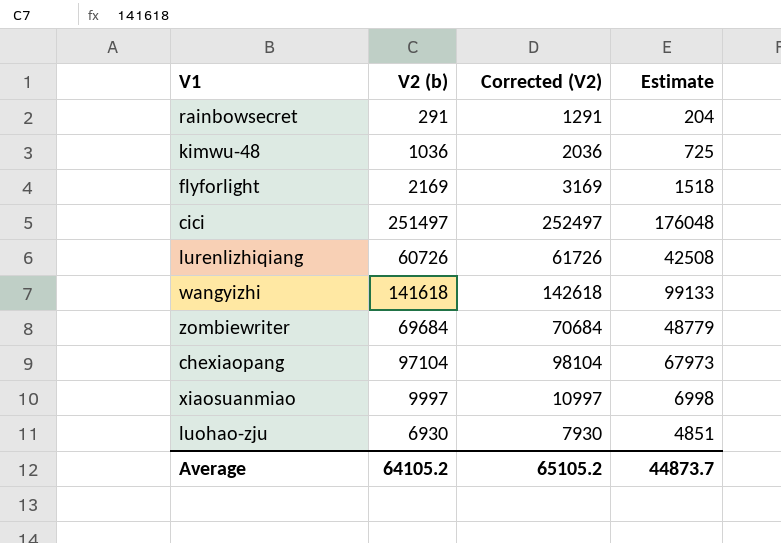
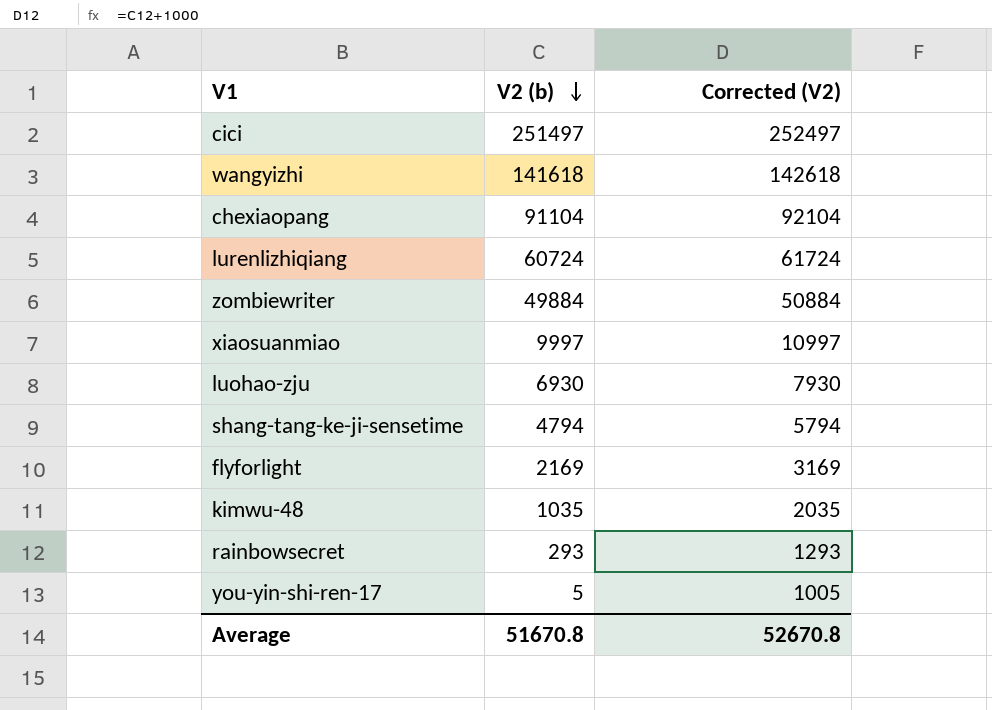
row order: none -> V2 (b) descending
column Estimate | formula: [V2 (b)] * 0.7 -> none
chexiaopang | V2 (b): 97104 -> 91104
chexiaopang | Corrected (V2): 98104 -> 92104
lurenlizhiqiang | V2 (b): 60726 -> 60724
lurenlizhiqiang | Corrected (V2): 61726 -> 61724
zombiewriter | V2 (b): 69684 -> 49884
zombiewriter | Corrected (V2): 70684 -> 50884
row shang-tang-ke-ji-sensetime: none -> 4794 | 5794
kimwu-48 | V2 (b): 1036 -> 1035
kimwu-48 | Corrected (V2): 2036 -> 2035
rainbowsecret | V2 (b): 291 -> 293
rainbowsecret | Corrected (V2): 1291 -> 1293
row you-yin-shi-ren-17: none -> 5 | 1005
Average | V2 (b): 64105.2 -> 51670.8
Average | Corrected (V2): 65105.2 -> 52670.8

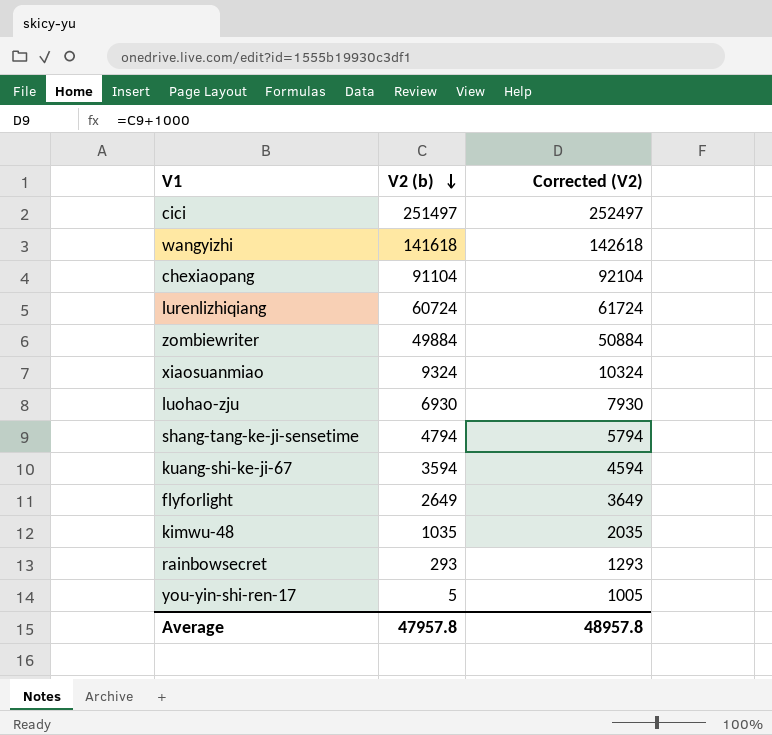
xiaosuanmiao | V2 (b): 9997 -> 9324
xiaosuanmiao | Corrected (V2): 10997 -> 10324
row kuang-shi-ke-ji-67: none -> 3594 | 4594
flyforlight | V2 (b): 2169 -> 2649
flyforlight | Corrected (V2): 3169 -> 3649
Average | V2 (b): 51670.8 -> 47957.8
Average | Corrected (V2): 52670.8 -> 48957.8

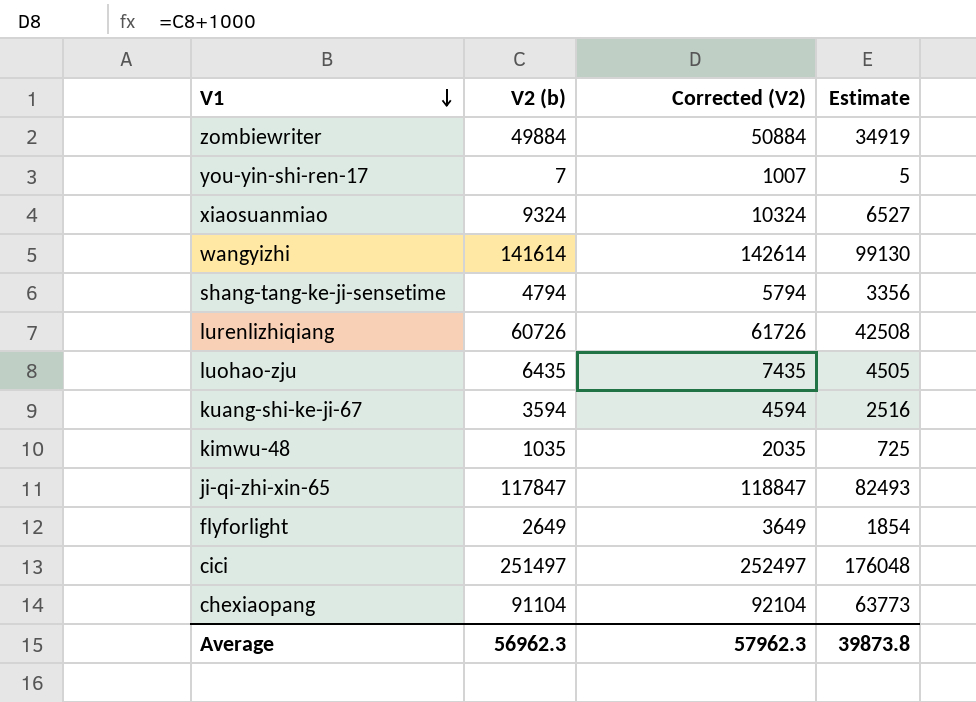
row order: V2 (b) descending -> V1 descending
column Estimate | formula: none -> [V2 (b)] * 0.7
row rainbowsecret: 293 | 1293 -> none
you-yin-shi-ren-17 | V2 (b): 5 -> 7
you-yin-shi-ren-17 | Corrected (V2): 1005 -> 1007
wangyizhi | V2 (b): 141618 -> 141614
wangyizhi | Corrected (V2): 142618 -> 142614
lurenlizhiqiang | V2 (b): 60724 -> 60726
lurenlizhiqiang | Corrected (V2): 61724 -> 61726
luohao-zju | V2 (b): 6930 -> 6435
luohao-zju | Corrected (V2): 7930 -> 7435
row ji-qi-zhi-xin-65: none -> 117847 | 118847 | 82493
Average | V2 (b): 47957.8 -> 56962.3
Average | Corrected (V2): 48957.8 -> 57962.3

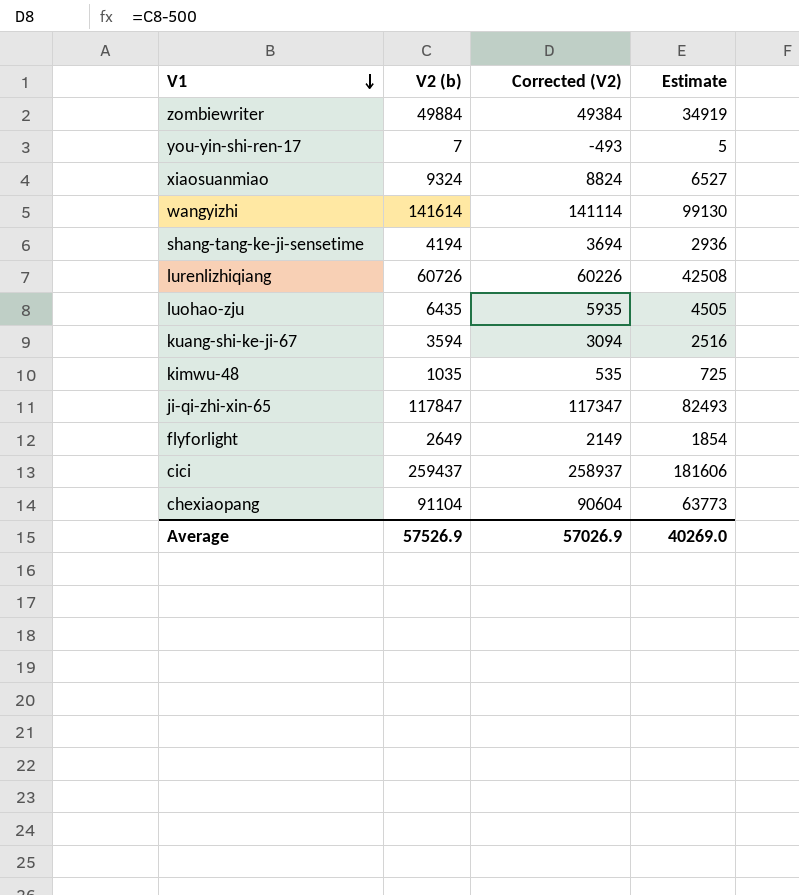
column Corrected (V2) | formula: [V2 (b)] + 1000 -> [V2 (b)] - 500
shang-tang-ke-ji-sensetime | V2 (b): 4794 -> 4194
shang-tang-ke-ji-sensetime | Estimate: 3356 -> 2936
cici | V2 (b): 251497 -> 259437
cici | Estimate: 176048 -> 181606
Average | V2 (b): 56962.3 -> 57526.9
Average | Corrected (V2): 57962.3 -> 57026.9
Average | Estimate: 39873.8 -> 40269.0

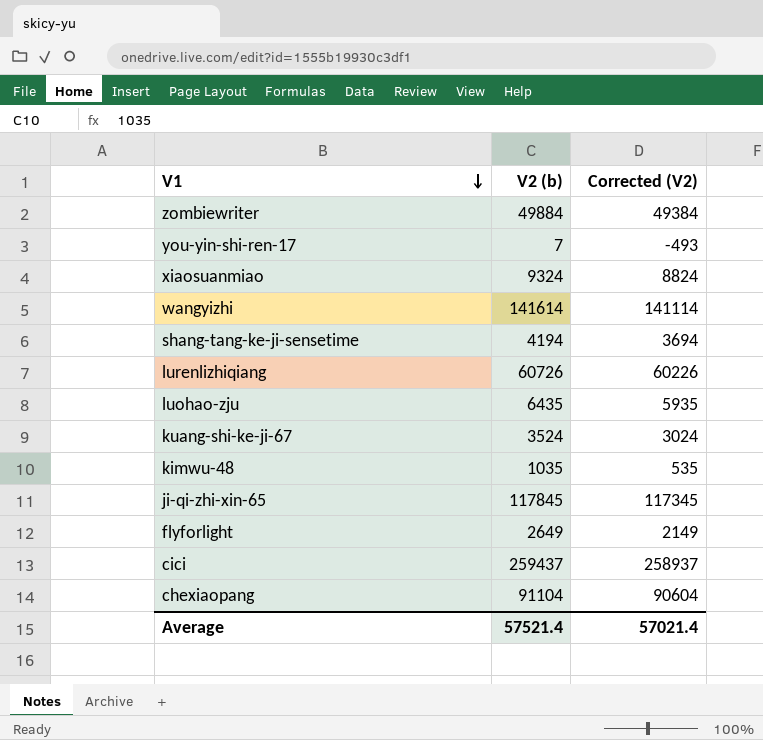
column Estimate | formula: [V2 (b)] * 0.7 -> none
kuang-shi-ke-ji-67 | V2 (b): 3594 -> 3524
kuang-shi-ke-ji-67 | Corrected (V2): 3094 -> 3024
ji-qi-zhi-xin-65 | V2 (b): 117847 -> 117845
ji-qi-zhi-xin-65 | Corrected (V2): 117347 -> 117345
Average | V2 (b): 57526.9 -> 57521.4
Average | Corrected (V2): 57026.9 -> 57021.4

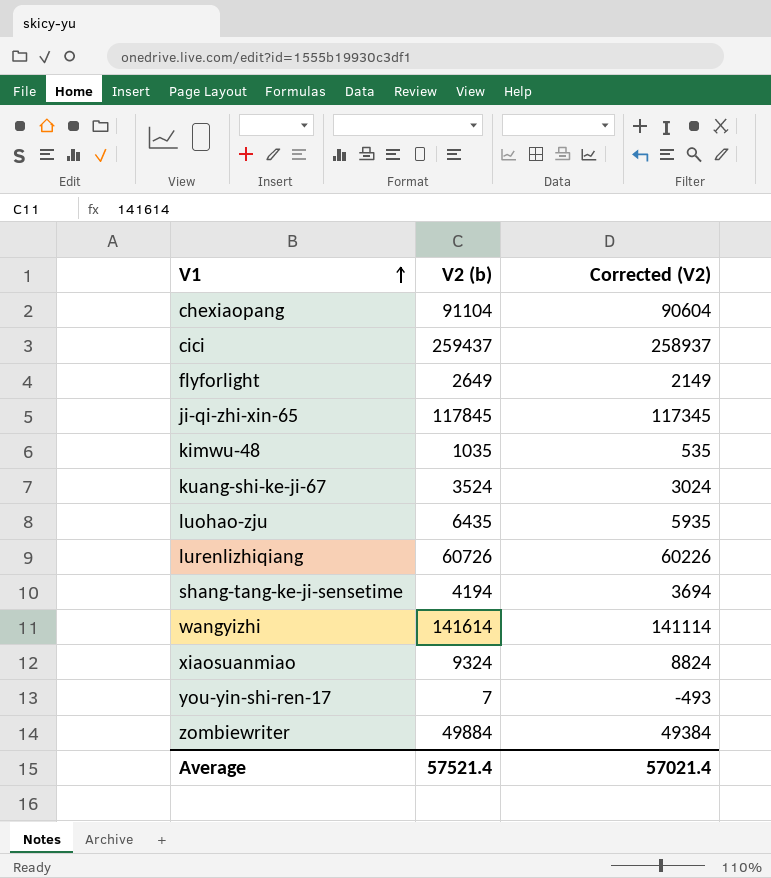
row order: V1 descending -> V1 ascending

